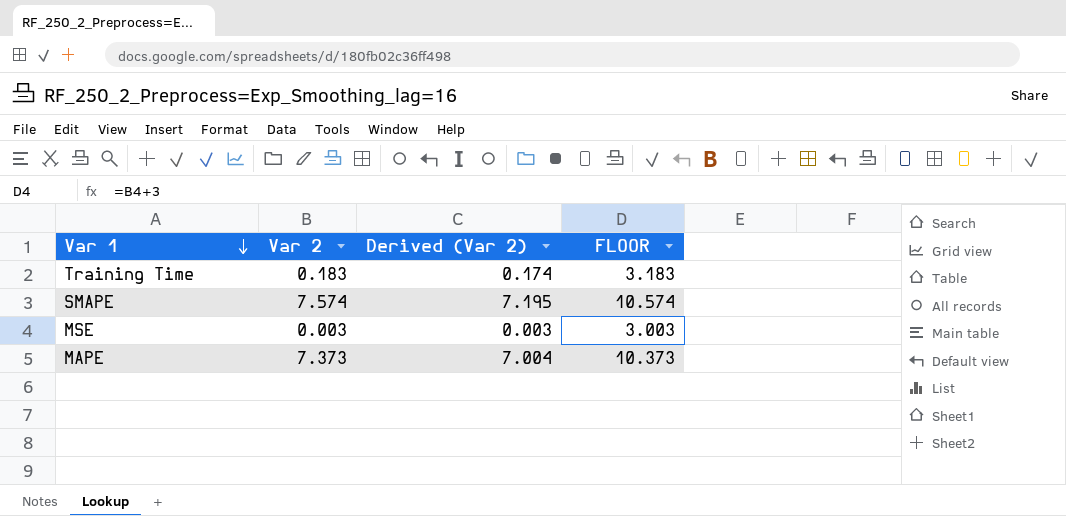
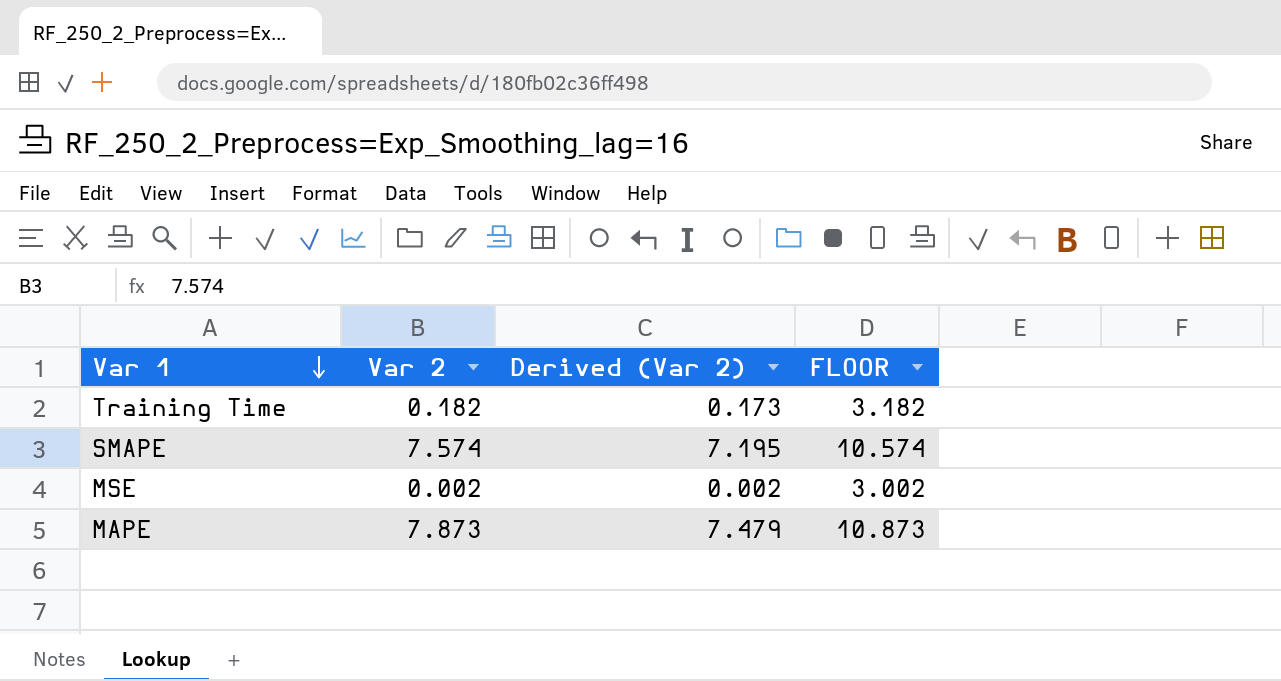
Training Time | Var 2: 0.183 -> 0.182
Training Time | Derived (Var 2): 0.174 -> 0.173
Training Time | FLOOR: 3.183 -> 3.182
MSE | Var 2: 0.003 -> 0.002
MSE | Derived (Var 2): 0.003 -> 0.002
MSE | FLOOR: 3.003 -> 3.002
MAPE | Var 2: 7.373 -> 7.873
MAPE | Derived (Var 2): 7.004 -> 7.479
MAPE | FLOOR: 10.373 -> 10.873

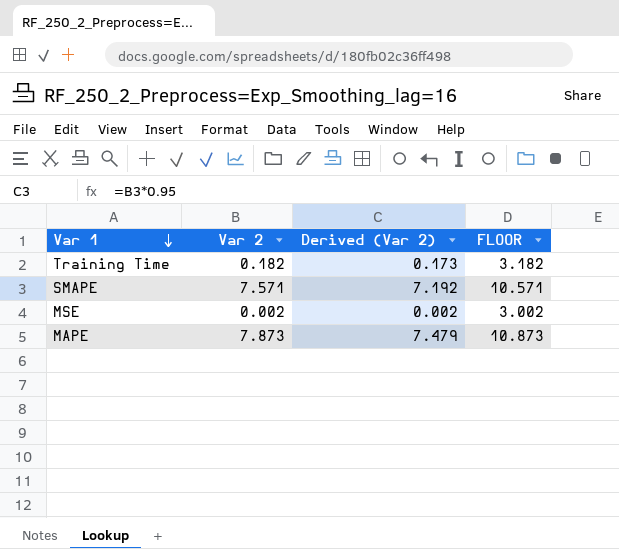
SMAPE | Var 2: 7.574 -> 7.571
SMAPE | Derived (Var 2): 7.195 -> 7.192
SMAPE | FLOOR: 10.574 -> 10.571

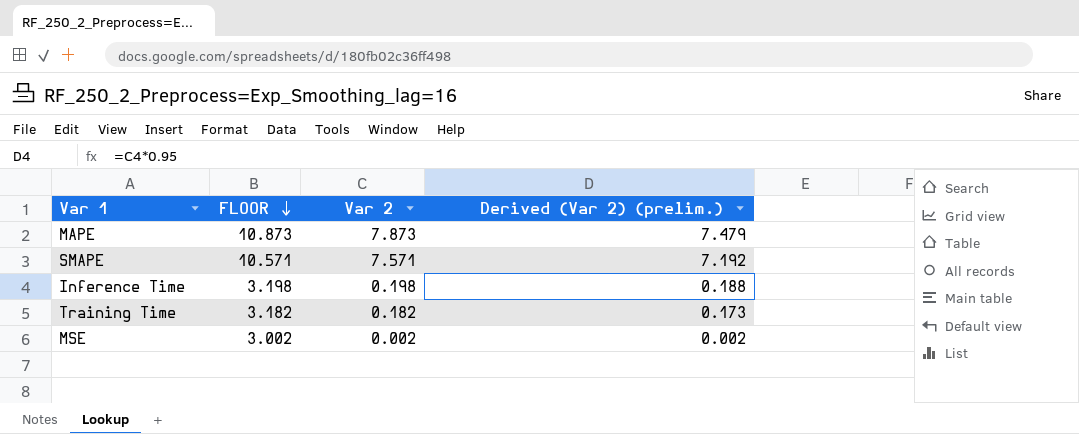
row order: Var 1 descending -> FLOOR descending
column FLOOR | position: 4 -> 2
column name: Derived (Var 2) -> Derived (Var 2) (prelim.)
row Inference Time: none -> 3.198 | 0.198 | 0.188

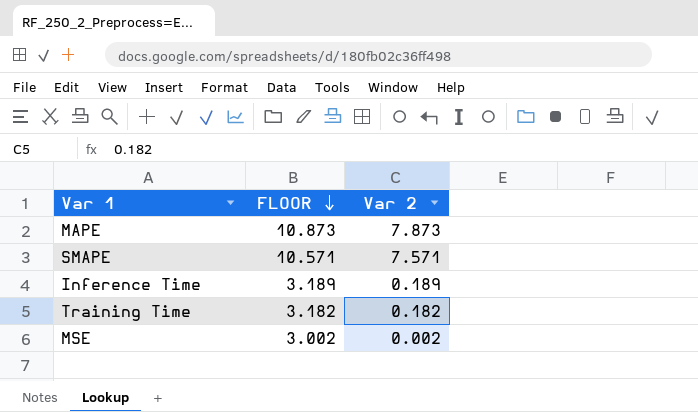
column Derived (Var 2) (prelim.) | formula: [Var 2] * 0.95 -> none
Inference Time | FLOOR: 3.198 -> 3.189
Inference Time | Var 2: 0.198 -> 0.189

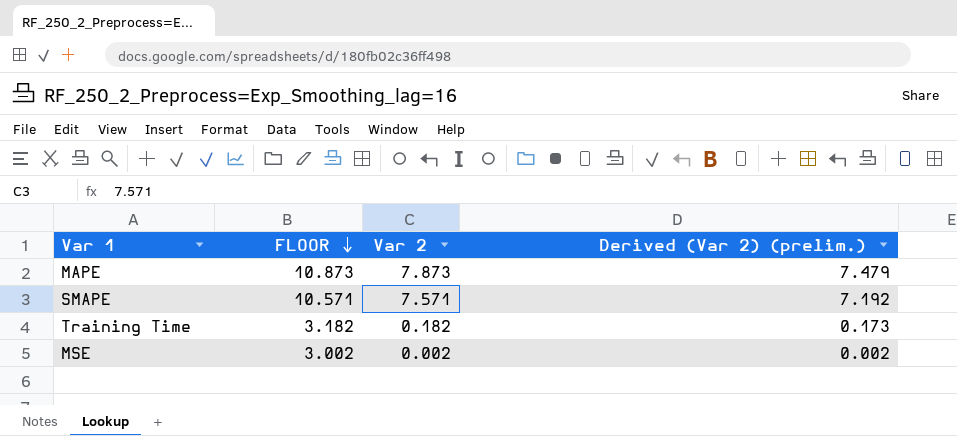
column Derived (Var 2) (prelim.) | formula: none -> [Var 2] * 0.95
row Inference Time: 3.189 | 0.189 -> none

